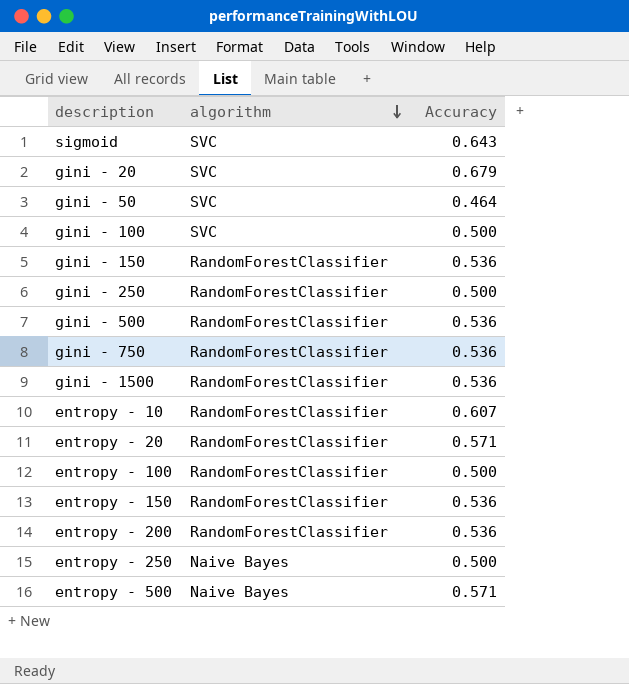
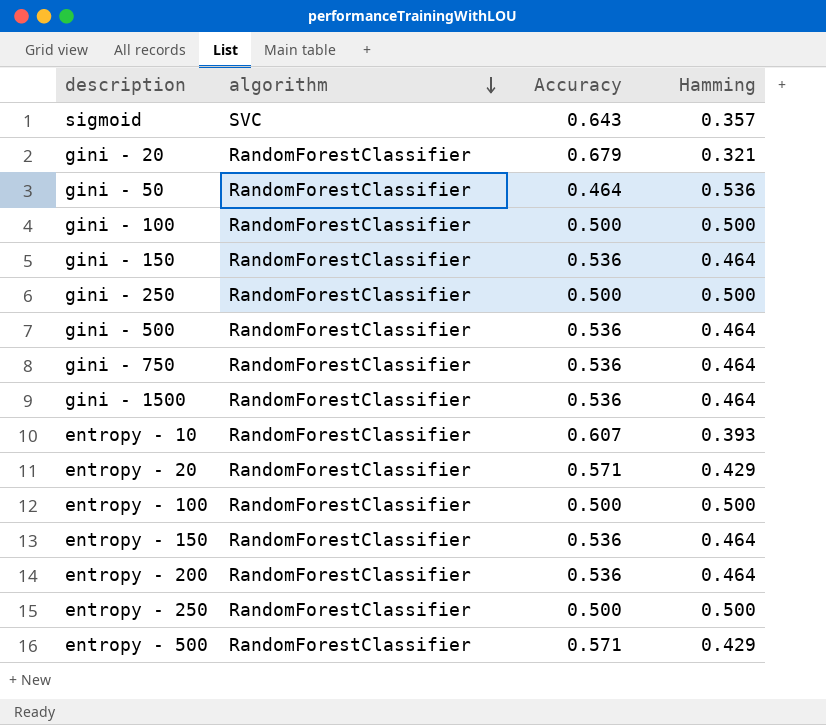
column Hamming | position: none -> 4
gini - 20 | algorithm: SVC -> RandomForestClassifier
gini - 50 | algorithm: SVC -> RandomForestClassifier
gini - 100 | algorithm: SVC -> RandomForestClassifier
entropy - 250 | algorithm: Naive Bayes -> RandomForestClassifier
entropy - 500 | algorithm: Naive Bayes -> RandomForestClassifier

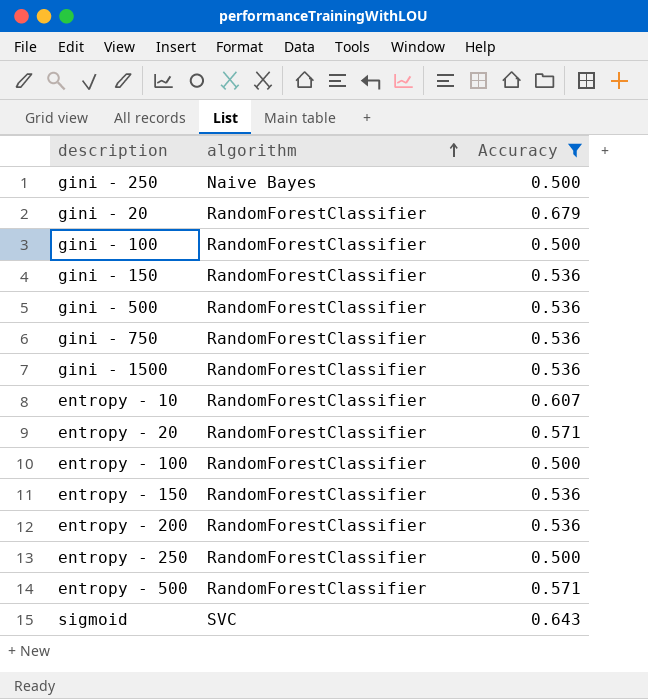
filter: none -> Accuracy != 0.464
row order: algorithm descending -> algorithm ascending
column Hamming | position: 4 -> none
gini - 250 | algorithm: RandomForestClassifier -> Naive Bayes

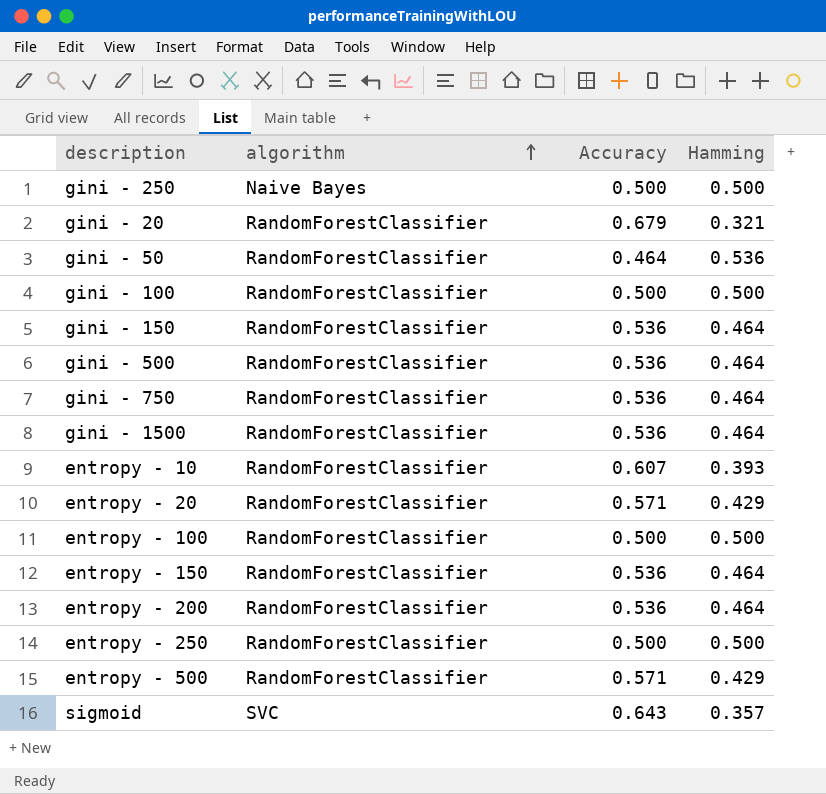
filter: Accuracy != 0.464 -> none
column Hamming | position: none -> 4

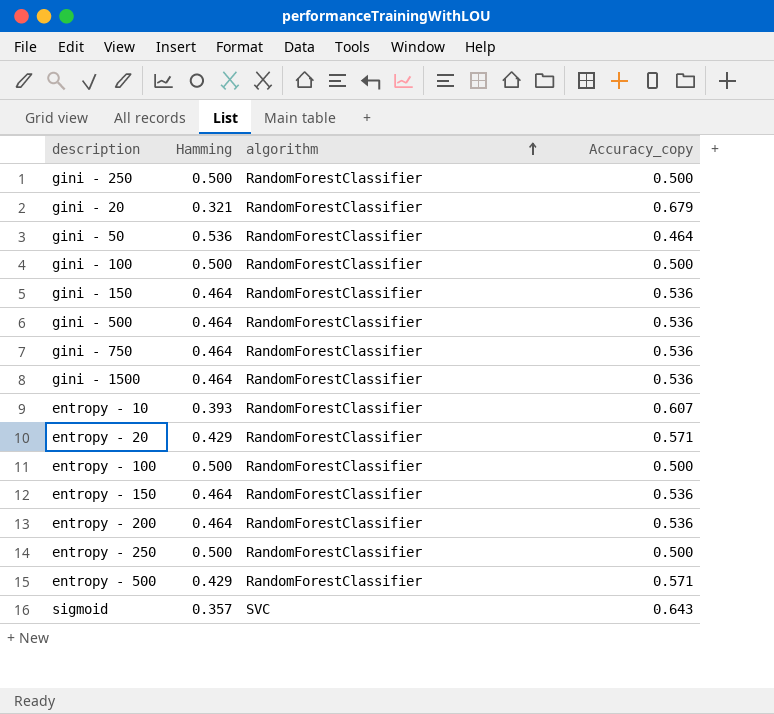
column Hamming | position: 4 -> 2
column name: Accuracy -> Accuracy_copy
gini - 250 | algorithm: Naive Bayes -> RandomForestClassifier

